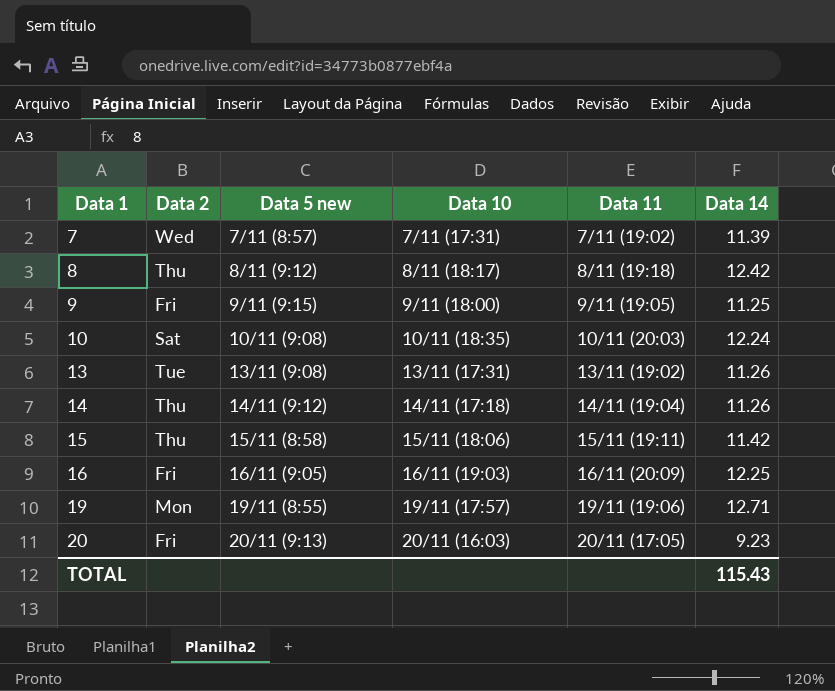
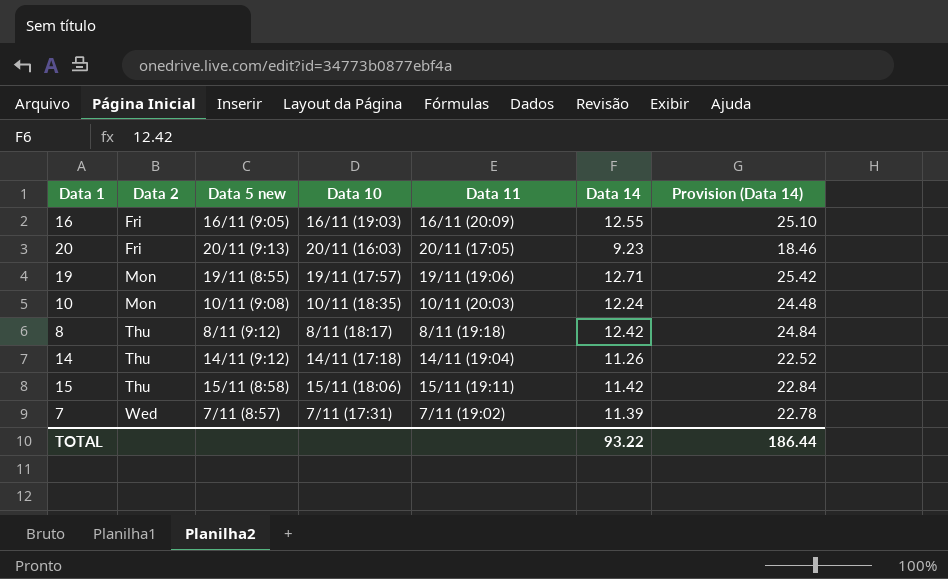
row order: Data 1 ascending -> Data 2 ascending
column Provision (Data 14) | formula: none -> [Data 14] * 2
row 9: Fri | 9/11 (9:15) | 9/11 (18:00) | 9/11 (19:05) | 11.25 -> none
row 13: Tue | 13/11 (9:08) | 13/11 (17:31) | 13/11 (19:02) | 11.26 -> none
16 | Data 14: 12.25 -> 12.55
10 | Data 2: Sat -> Mon
TOTAL | Data 14: 115.43 -> 93.22

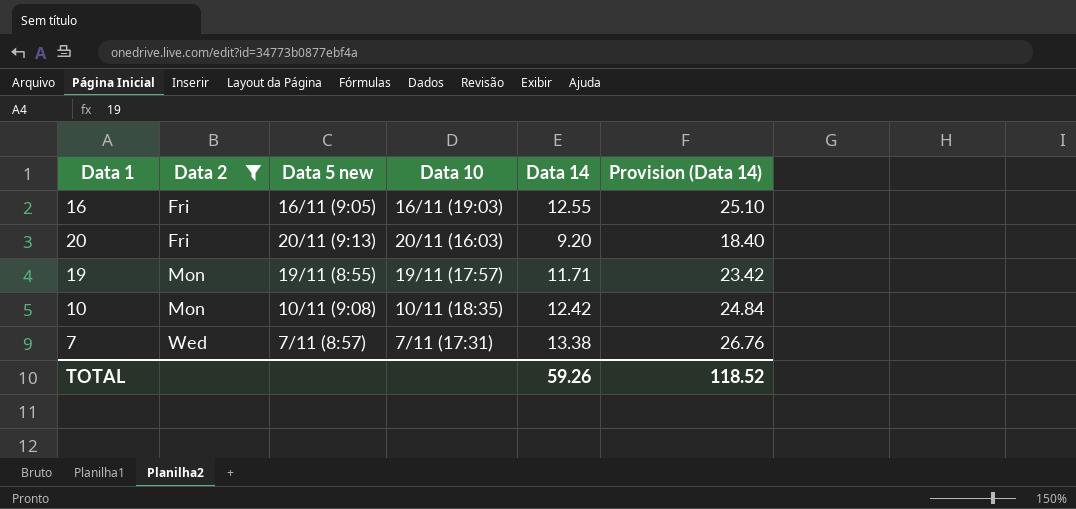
filter: none -> Data 2 != Thu
column Data 11 | position: 5 -> none
20 | Data 14: 9.23 -> 9.20
20 | Provision (Data 14): 18.46 -> 18.40
19 | Data 14: 12.71 -> 11.71
19 | Provision (Data 14): 25.42 -> 23.42
10 | Data 14: 12.24 -> 12.42
10 | Provision (Data 14): 24.48 -> 24.84
7 | Data 14: 11.39 -> 13.38
7 | Provision (Data 14): 22.78 -> 26.76
TOTAL | Data 14: 93.22 -> 59.26
TOTAL | Provision (Data 14): 186.44 -> 118.52

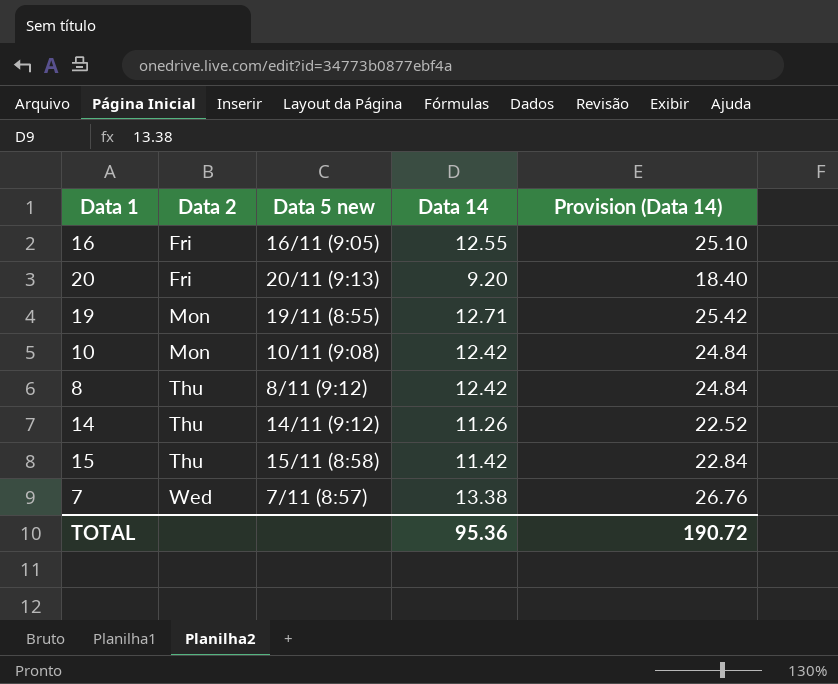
filter: Data 2 != Thu -> none
column Data 10 | position: 4 -> none
19 | Data 14: 11.71 -> 12.71
19 | Provision (Data 14): 23.42 -> 25.42
TOTAL | Data 14: 59.26 -> 95.36
TOTAL | Provision (Data 14): 118.52 -> 190.72

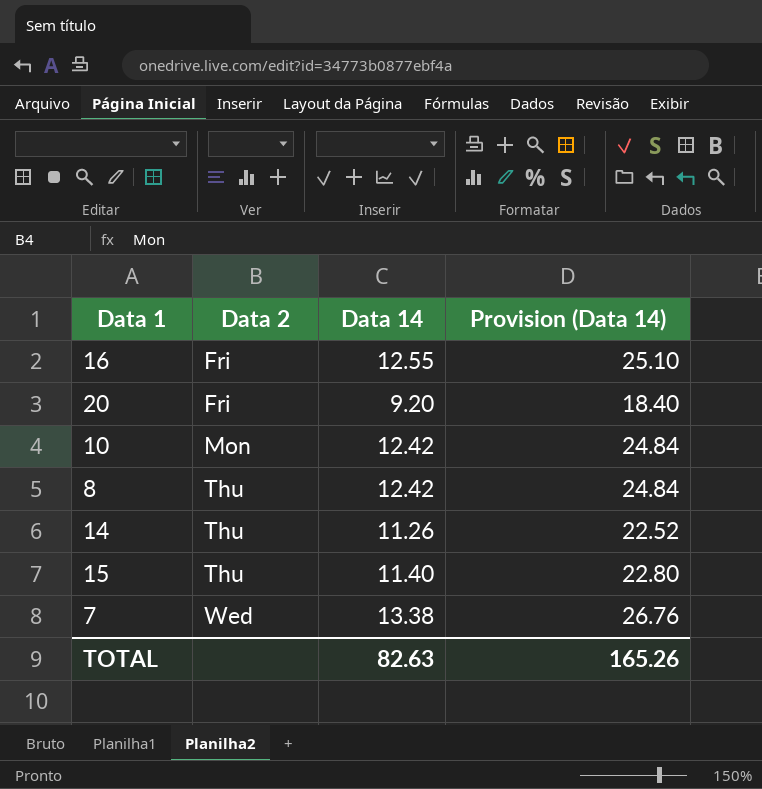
column Data 5 new | position: 3 -> none
row 19: Mon | 19/11 (8:55) | 12.71 | 25.42 -> none
15 | Data 14: 11.42 -> 11.40
15 | Provision (Data 14): 22.84 -> 22.80
TOTAL | Data 14: 95.36 -> 82.63
TOTAL | Provision (Data 14): 190.72 -> 165.26

